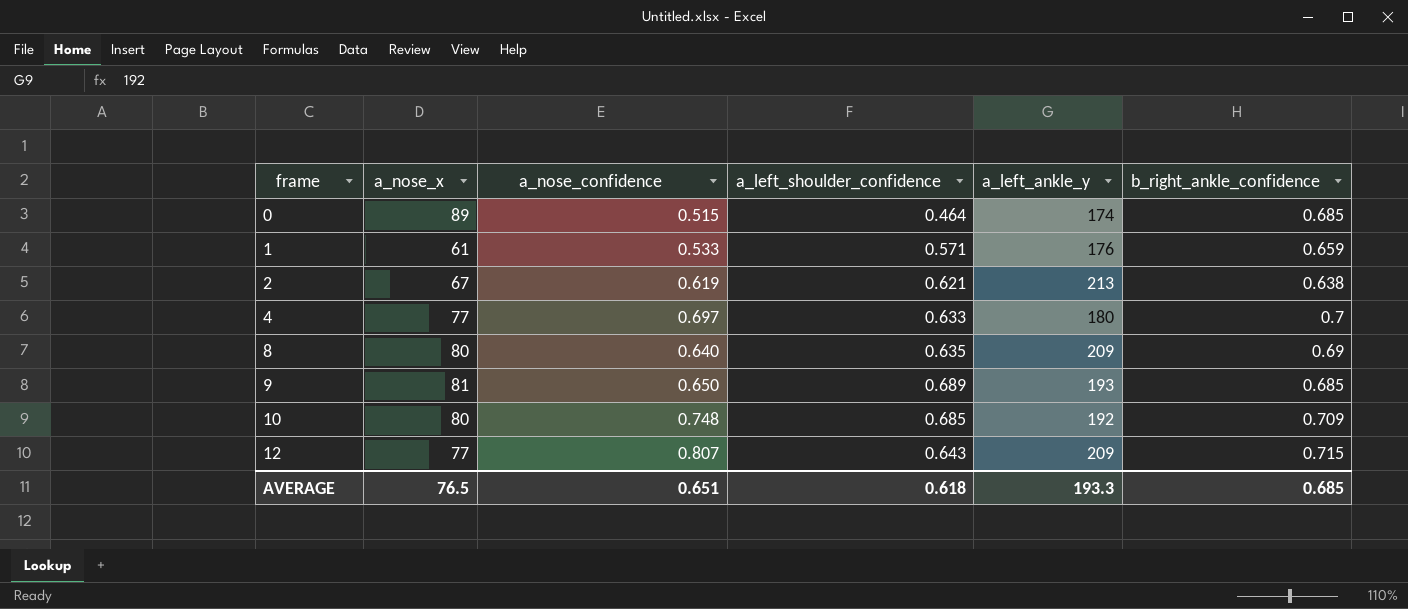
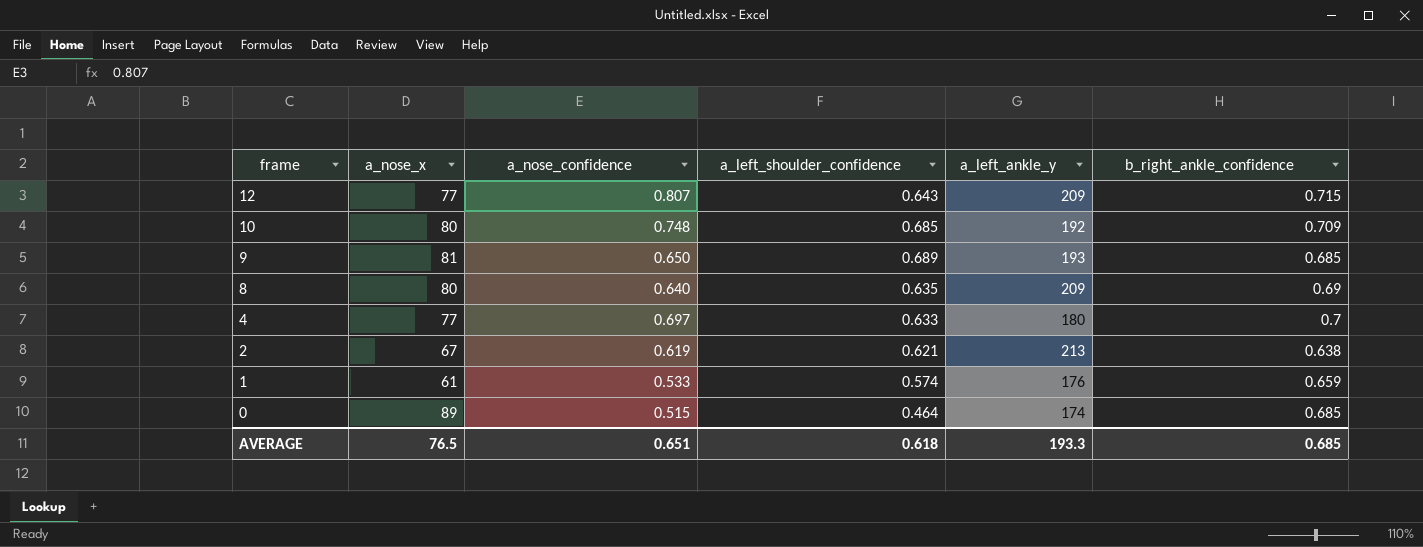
row order: frame ascending -> frame descending
1 | a_left_shoulder_confidence: 0.571 -> 0.574

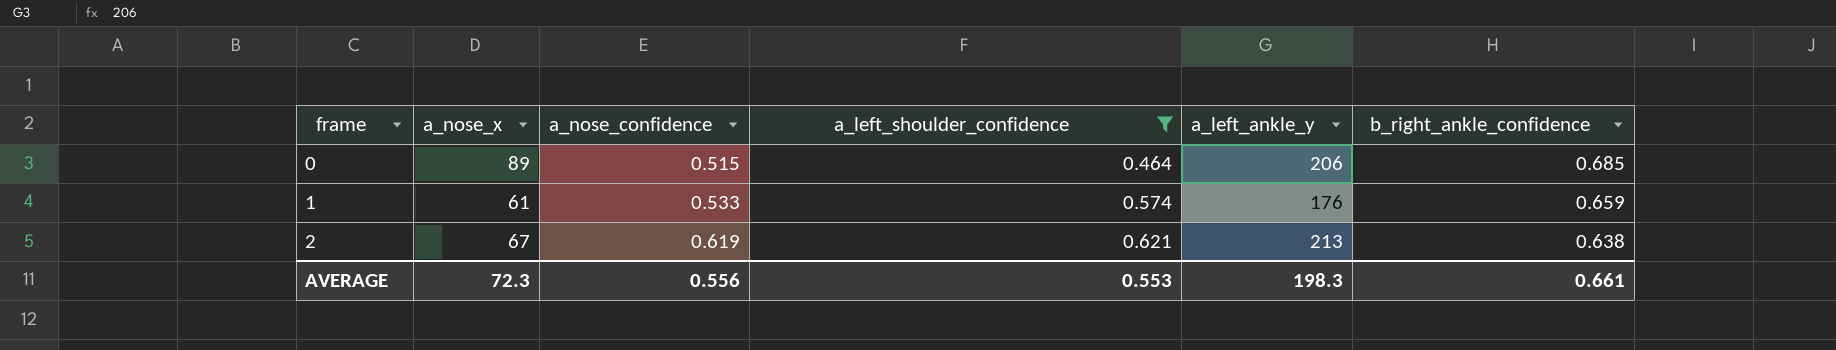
filter: none -> a_left_shoulder_confidence <= 0.621
row order: frame descending -> frame ascending
0 | a_left_ankle_y: 174 -> 206
AVERAGE | a_nose_x: 76.5 -> 72.3
AVERAGE | a_nose_confidence: 0.651 -> 0.556
AVERAGE | a_left_shoulder_confidence: 0.618 -> 0.553
AVERAGE | a_left_ankle_y: 193.3 -> 198.3
AVERAGE | b_right_ankle_confidence: 0.685 -> 0.661

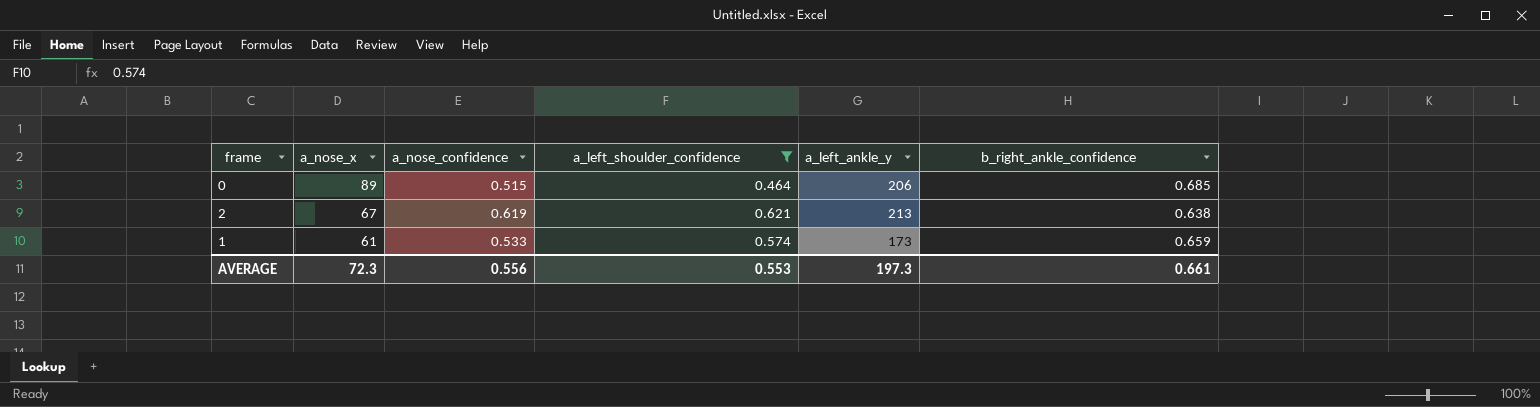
row order: frame ascending -> a_nose_x descending
1 | a_left_ankle_y: 176 -> 173
AVERAGE | a_left_ankle_y: 198.3 -> 197.3

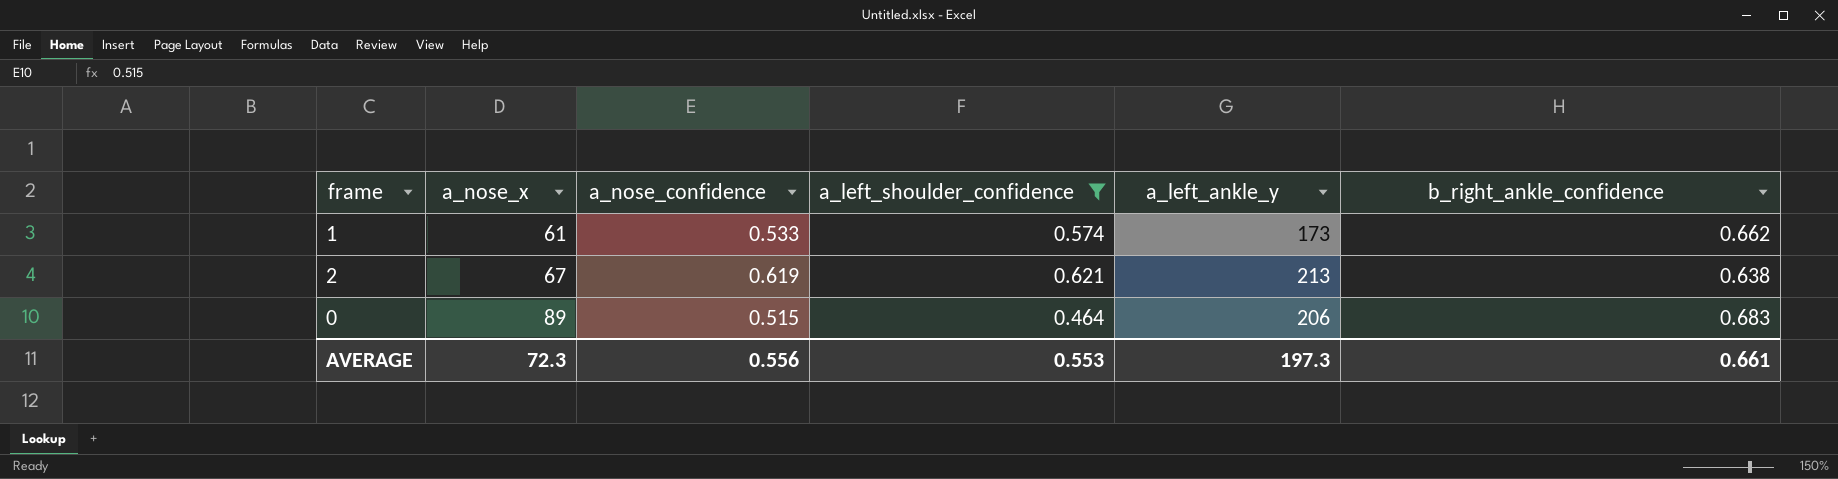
row order: a_nose_x descending -> a_nose_x ascending
1 | b_right_ankle_confidence: 0.659 -> 0.662
0 | b_right_ankle_confidence: 0.685 -> 0.683

